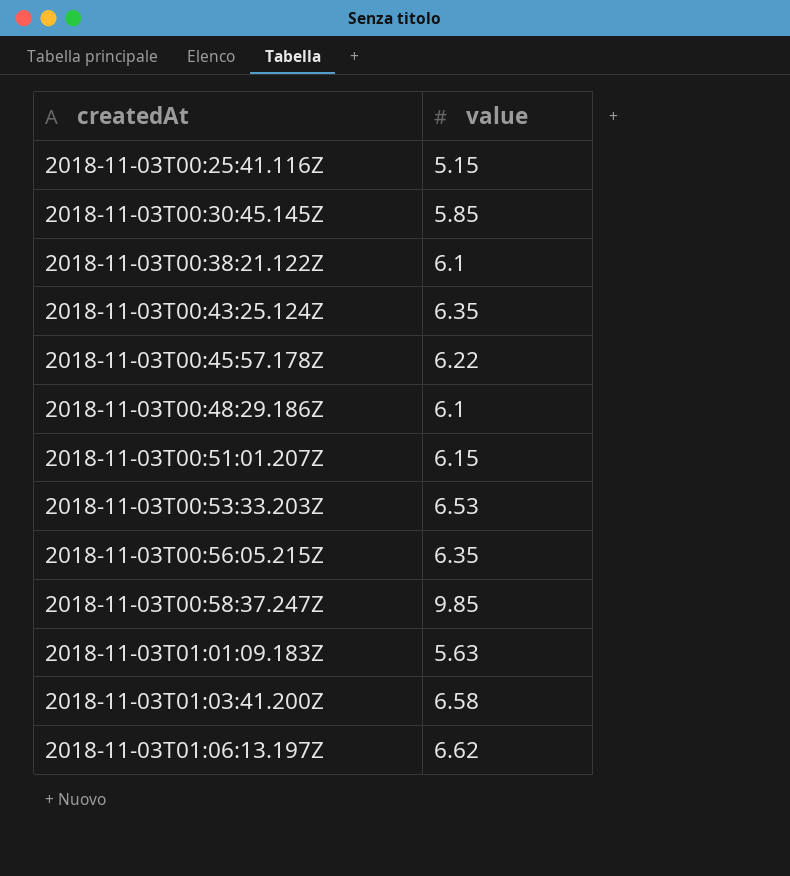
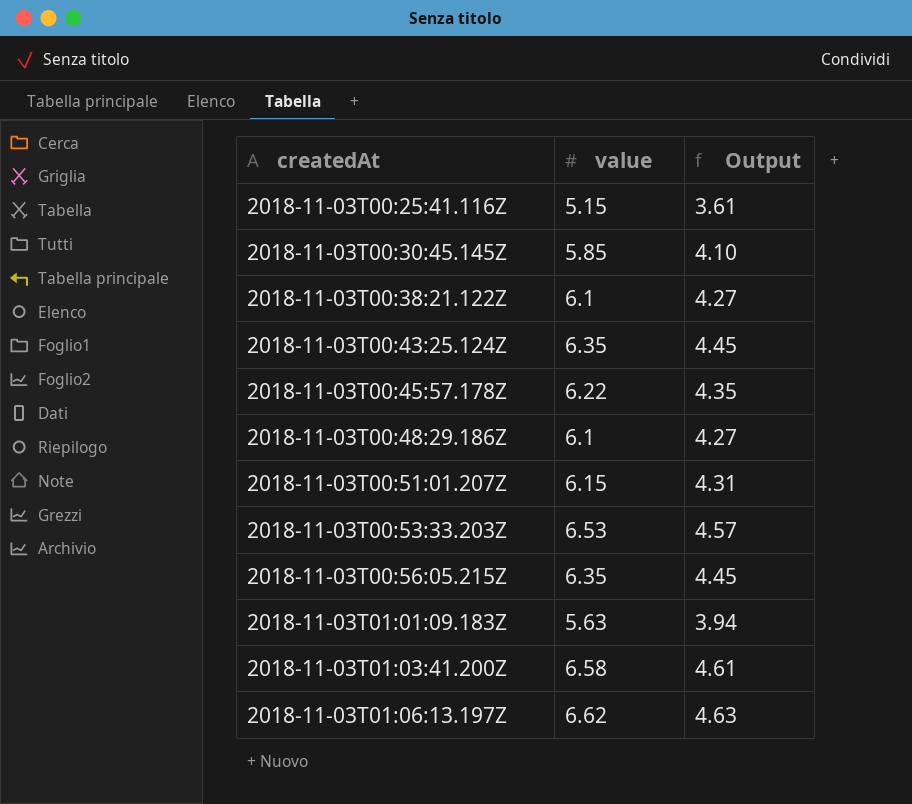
column Output | formula: none -> [value] * 0.7
row 2018-11-03T00:58:37.247Z: 9.85 -> none

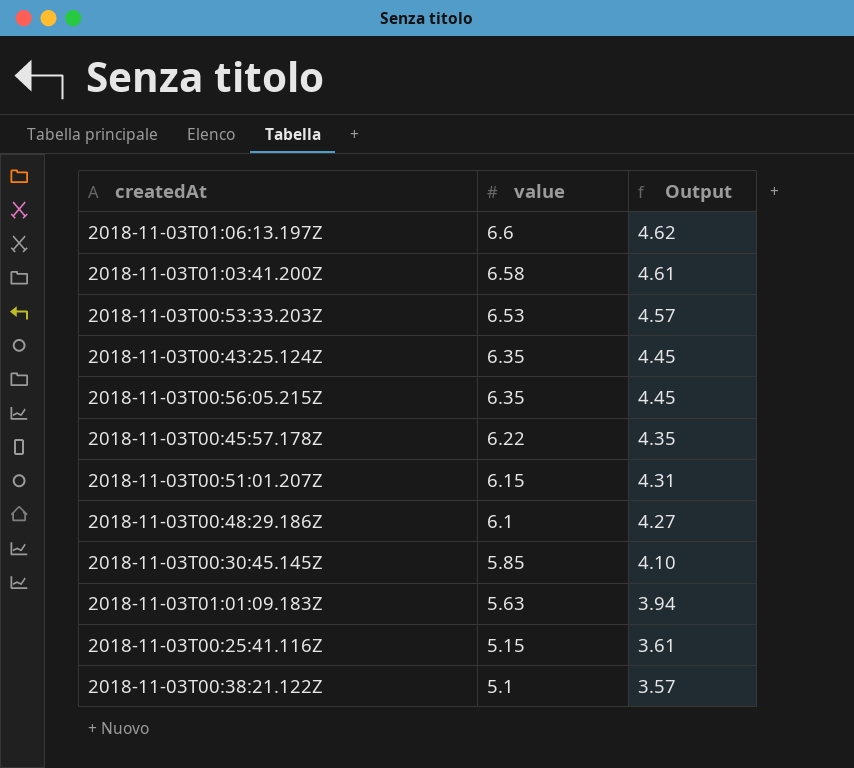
row order: createdAt ascending -> value descending
2018-11-03T01:06:13.197Z | value: 6.62 -> 6.6
2018-11-03T01:06:13.197Z | Output: 4.63 -> 4.62
2018-11-03T00:38:21.122Z | value: 6.1 -> 5.1
2018-11-03T00:38:21.122Z | Output: 4.27 -> 3.57

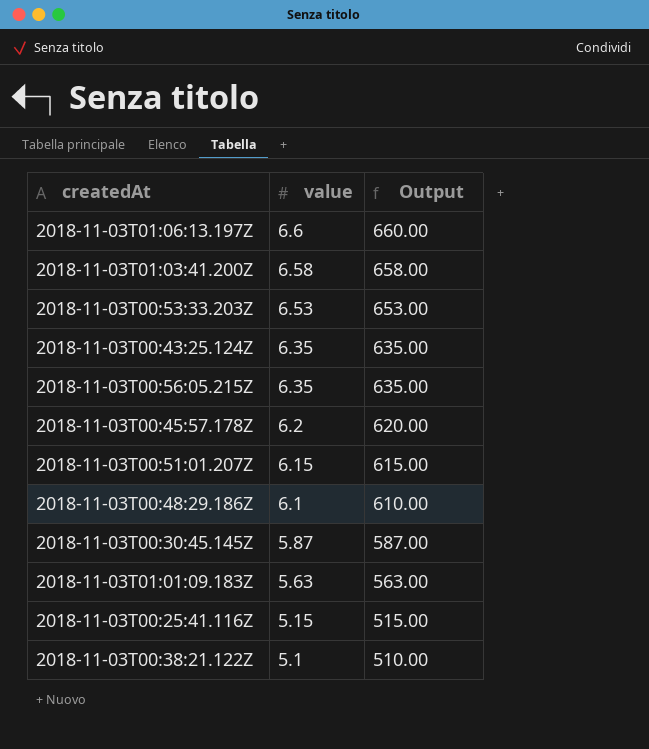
column Output | formula: [value] * 0.7 -> [value] * 100
2018-11-03T00:45:57.178Z | value: 6.22 -> 6.2
2018-11-03T00:30:45.145Z | value: 5.85 -> 5.87

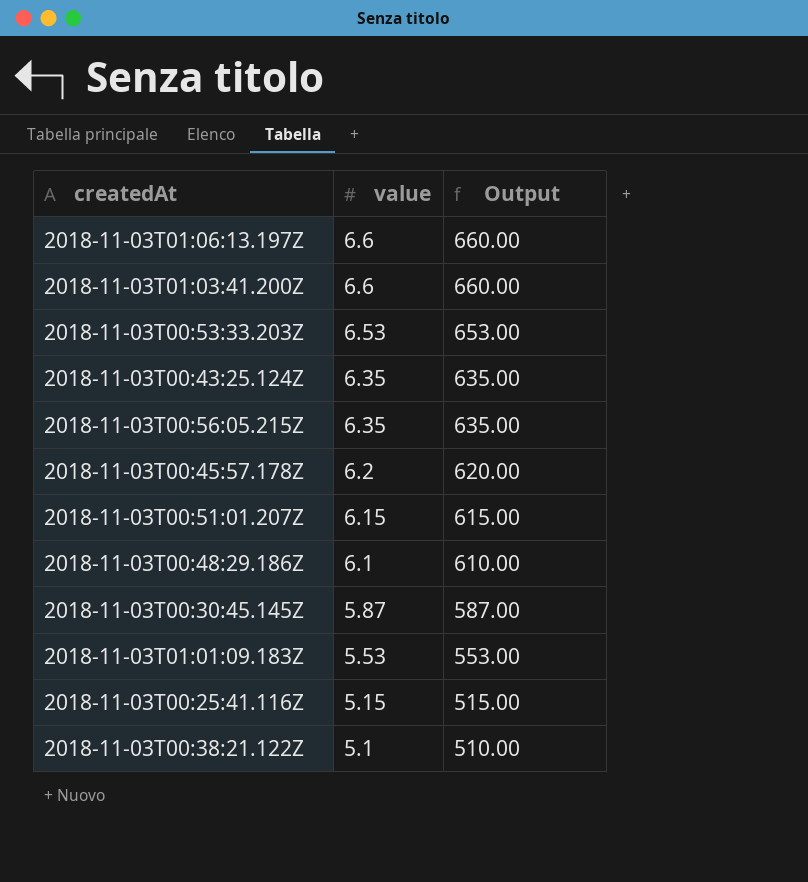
2018-11-03T01:03:41.200Z | value: 6.58 -> 6.6
2018-11-03T01:03:41.200Z | Output: 658.00 -> 660.00
2018-11-03T01:01:09.183Z | value: 5.63 -> 5.53
2018-11-03T01:01:09.183Z | Output: 563.00 -> 553.00

